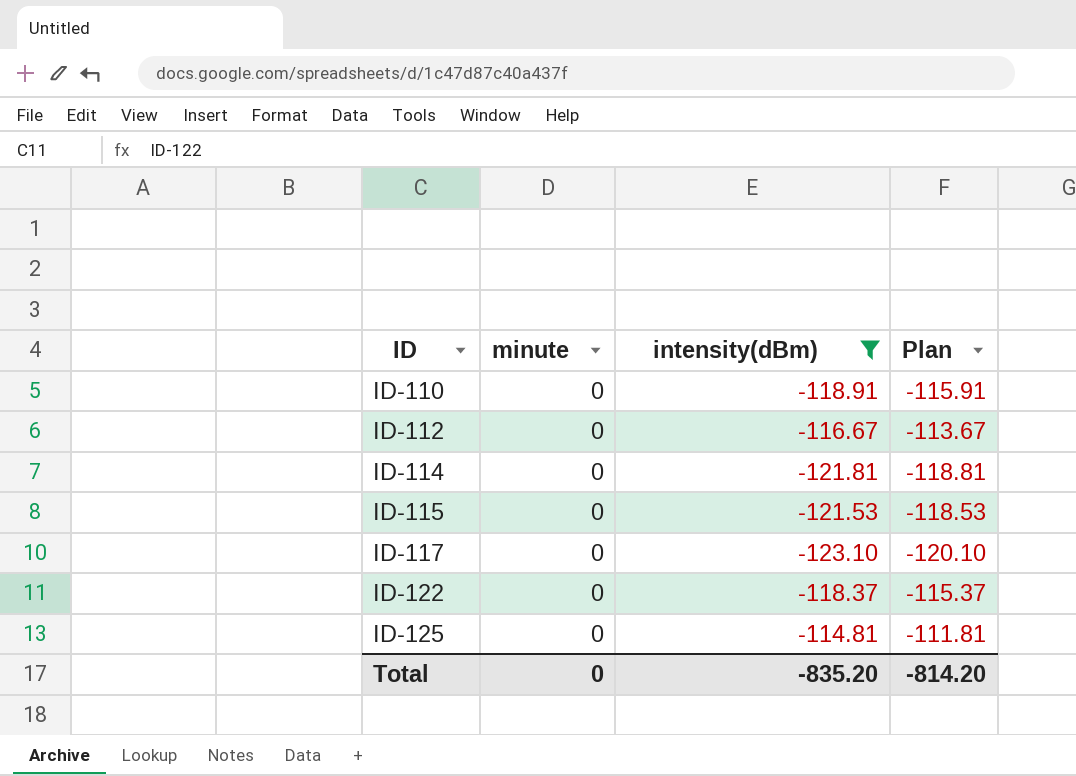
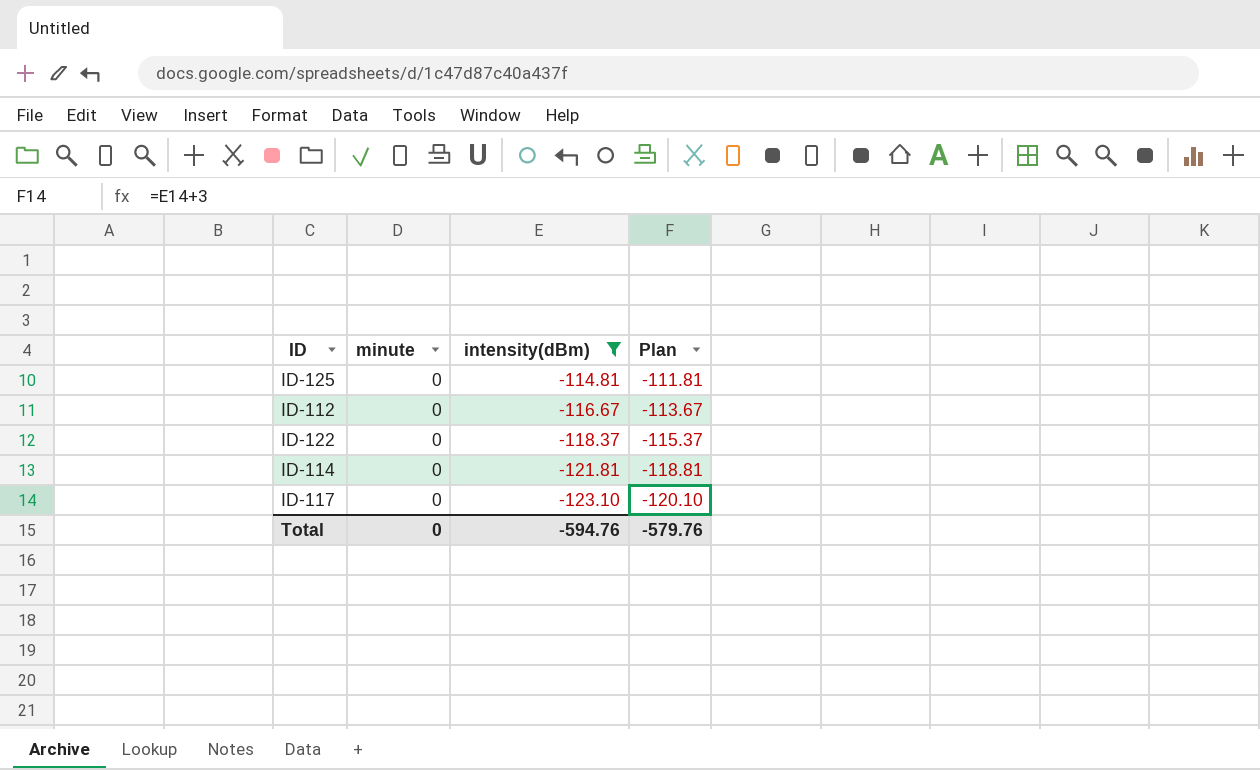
row order: ID ascending -> intensity(dBm) descending
row ID-110: 0 | -118.91 | -115.91 -> none
row ID-115: 0 | -121.53 | -118.53 -> none
Total | intensity(dBm): -835.20 -> -594.76
Total | Plan: -814.20 -> -579.76

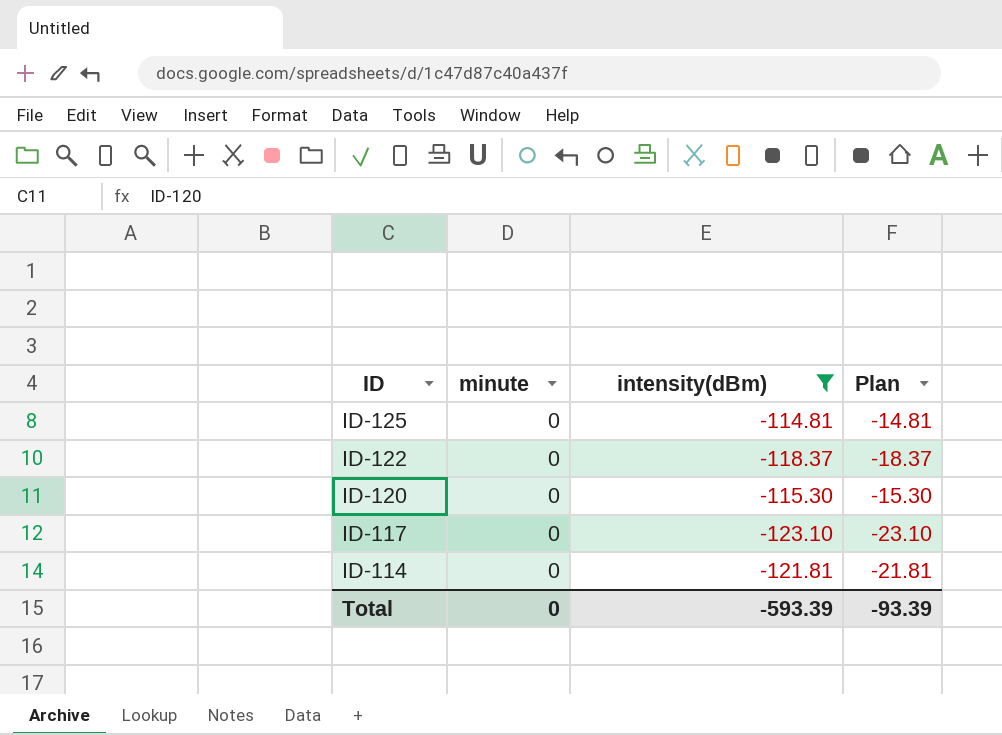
row order: intensity(dBm) descending -> ID descending
column Plan | formula: [intensity(dBm)] + 3 -> [intensity(dBm)] + 100
row ID-112: 0 | -116.67 | -113.67 -> none
row ID-120: none -> 0 | -115.30 | -15.30
Total | intensity(dBm): -594.76 -> -593.39
Total | Plan: -579.76 -> -93.39

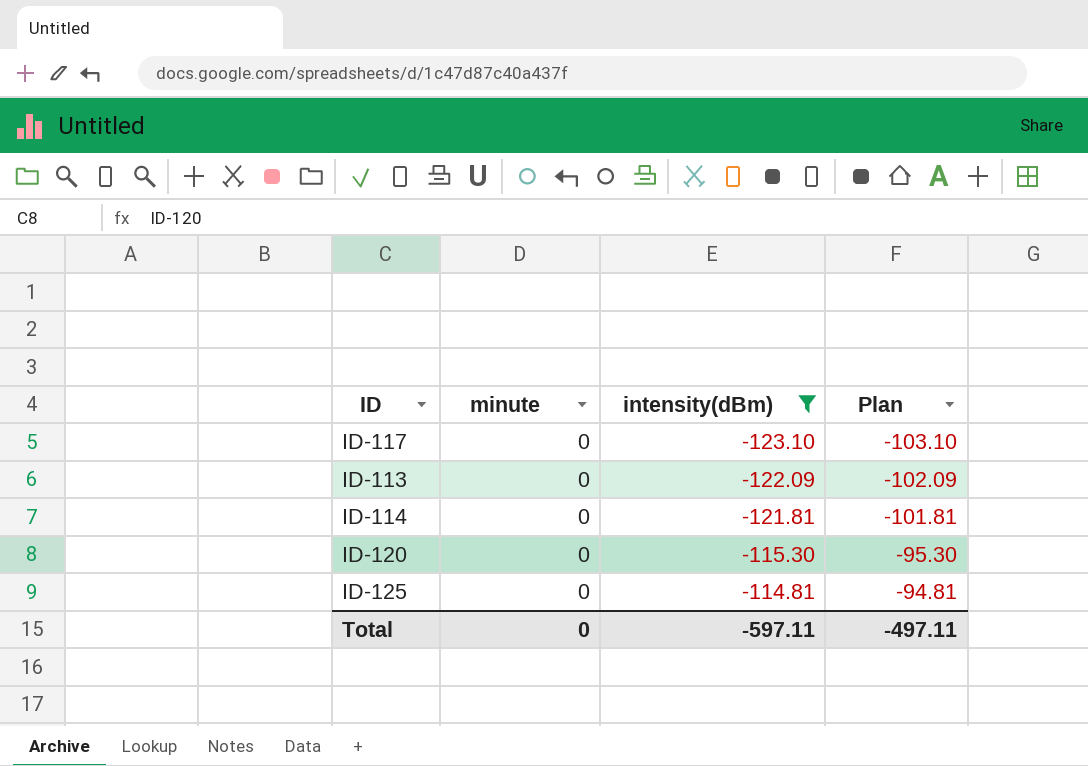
row order: ID descending -> intensity(dBm) ascending
column Plan | formula: [intensity(dBm)] + 100 -> [intensity(dBm)] + 20
row ID-122: 0 | -118.37 | -18.37 -> none
row ID-113: none -> 0 | -122.09 | -102.09
Total | intensity(dBm): -593.39 -> -597.11
Total | Plan: -93.39 -> -497.11

